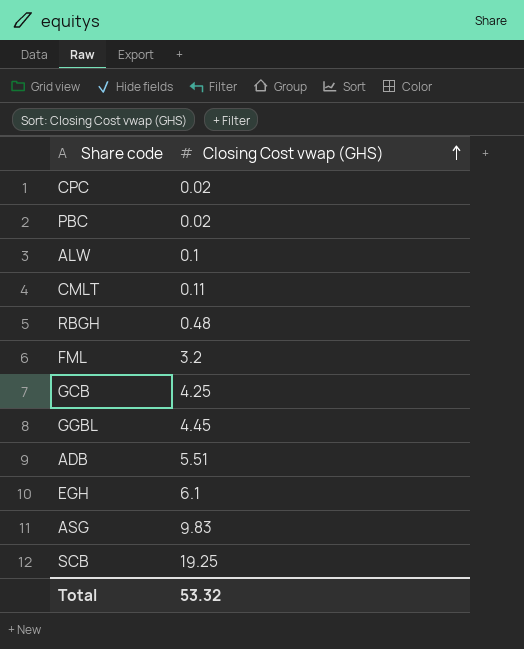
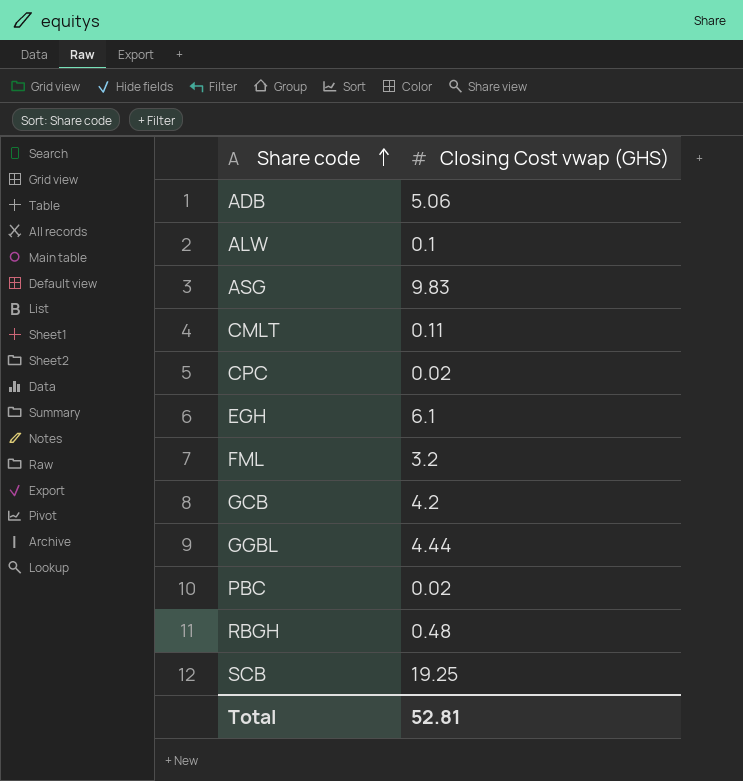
row order: Closing Cost vwap (GHS) ascending -> Share code ascending
ADB | Closing Cost vwap (GHS): 5.51 -> 5.06
GCB | Closing Cost vwap (GHS): 4.25 -> 4.2
GGBL | Closing Cost vwap (GHS): 4.45 -> 4.44
Total | Closing Cost vwap (GHS): 53.32 -> 52.81

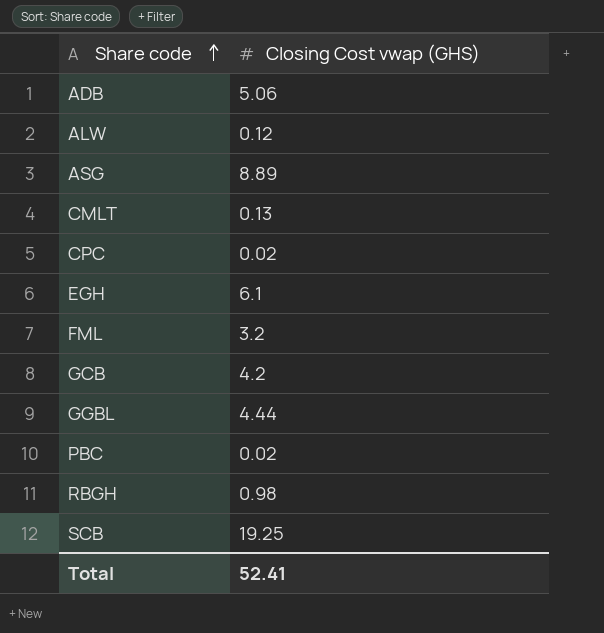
ALW | Closing Cost vwap (GHS): 0.1 -> 0.12
ASG | Closing Cost vwap (GHS): 9.83 -> 8.89
CMLT | Closing Cost vwap (GHS): 0.11 -> 0.13
RBGH | Closing Cost vwap (GHS): 0.48 -> 0.98
Total | Closing Cost vwap (GHS): 52.81 -> 52.41

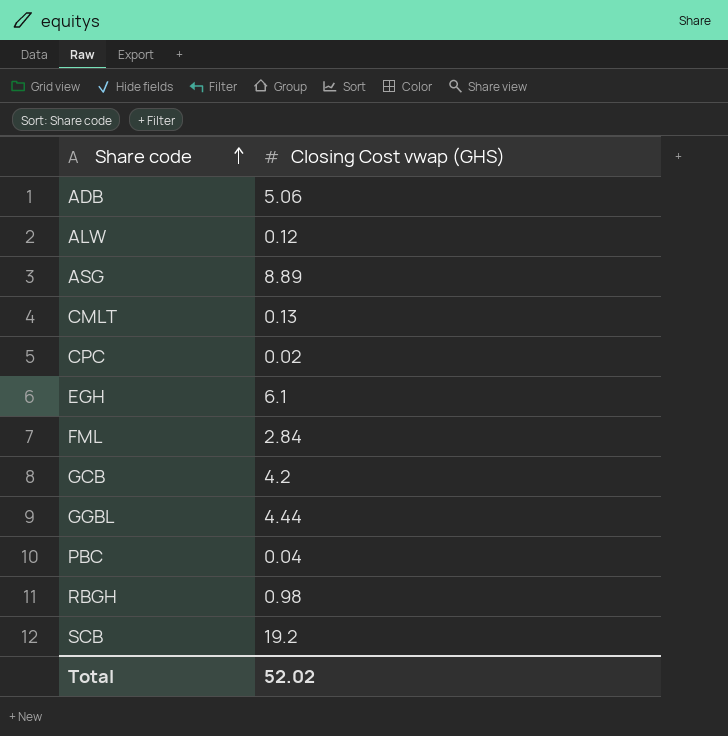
FML | Closing Cost vwap (GHS): 3.2 -> 2.84
PBC | Closing Cost vwap (GHS): 0.02 -> 0.04
SCB | Closing Cost vwap (GHS): 19.25 -> 19.2
Total | Closing Cost vwap (GHS): 52.41 -> 52.02

